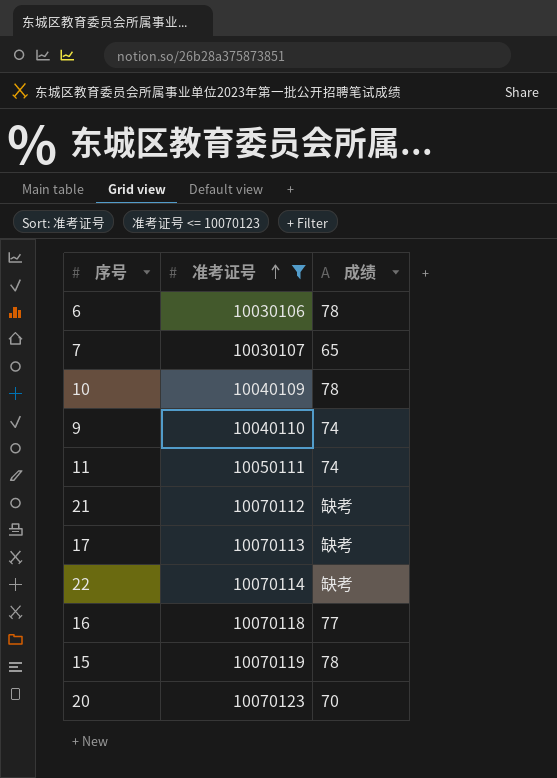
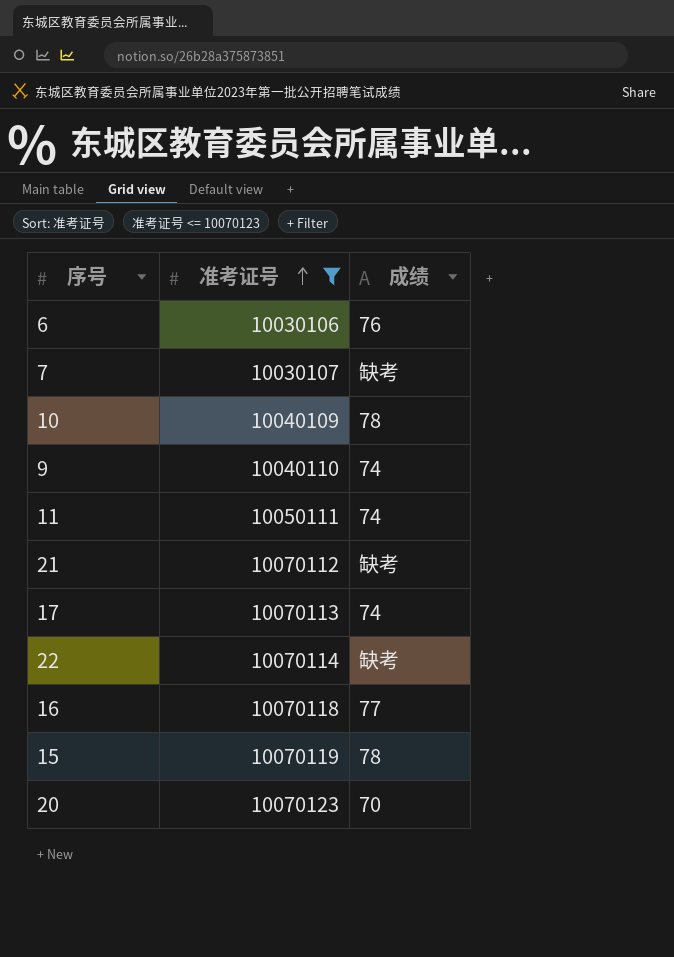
6 | 成绩: 78 -> 76
7 | 成绩: 65 -> 缺考
17 | 成绩: 缺考 -> 74

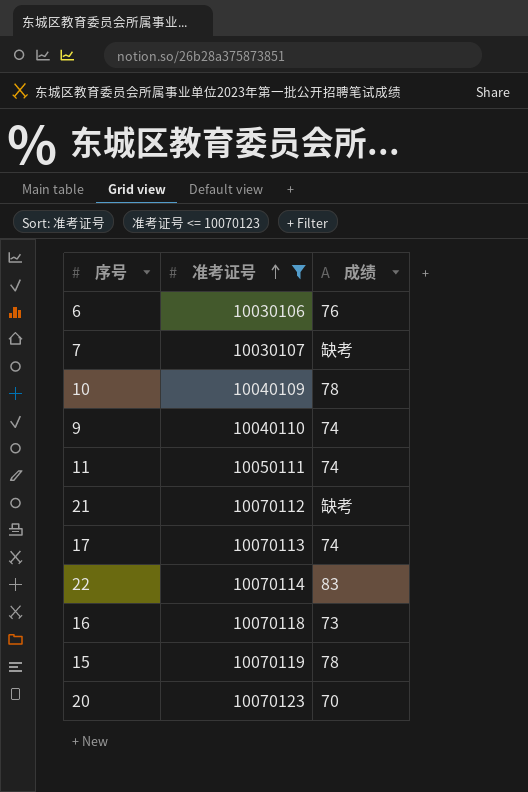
22 | 成绩: 缺考 -> 83
16 | 成绩: 77 -> 73

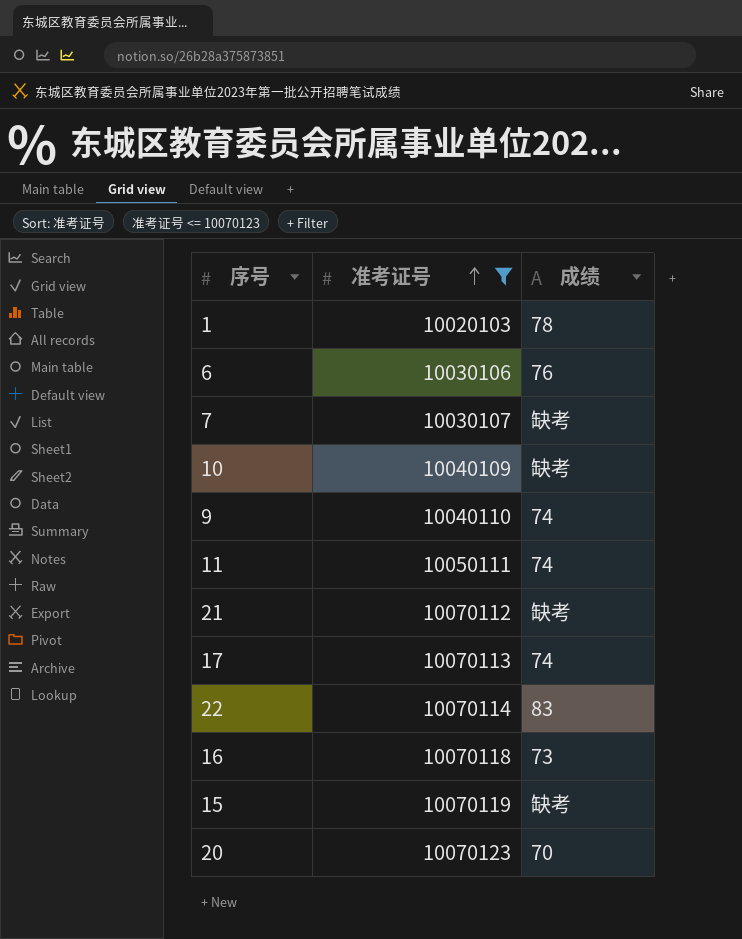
row 1: none -> 10020103 | 78
10 | 成绩: 78 -> 缺考
15 | 成绩: 78 -> 缺考

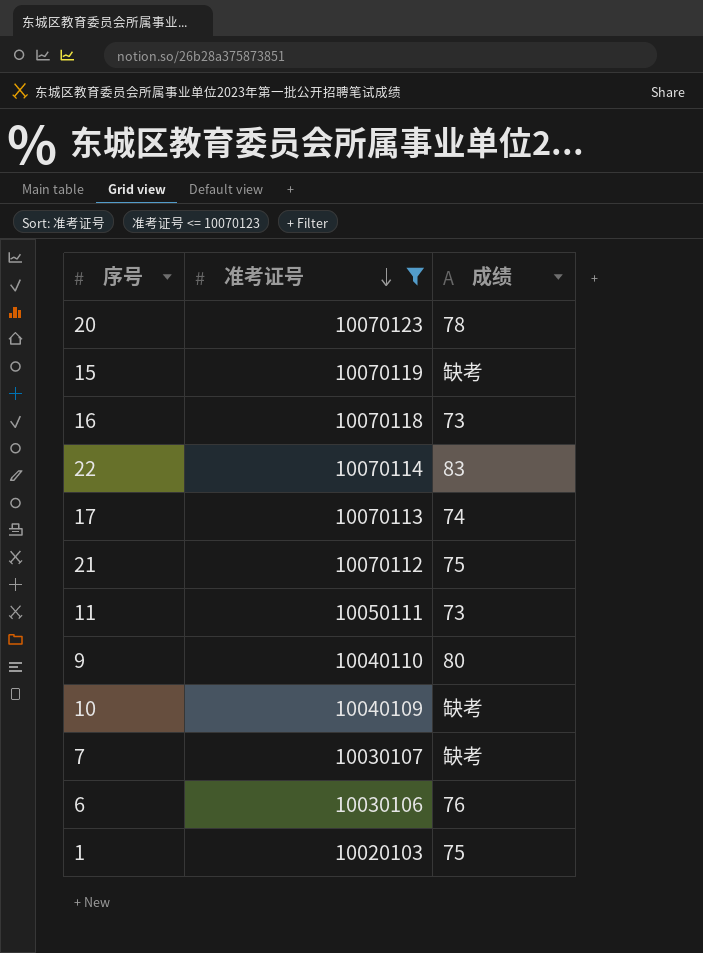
row order: 准考证号 ascending -> 准考证号 descending
20 | 成绩: 70 -> 78
21 | 成绩: 缺考 -> 75
11 | 成绩: 74 -> 73
9 | 成绩: 74 -> 80
1 | 成绩: 78 -> 75

